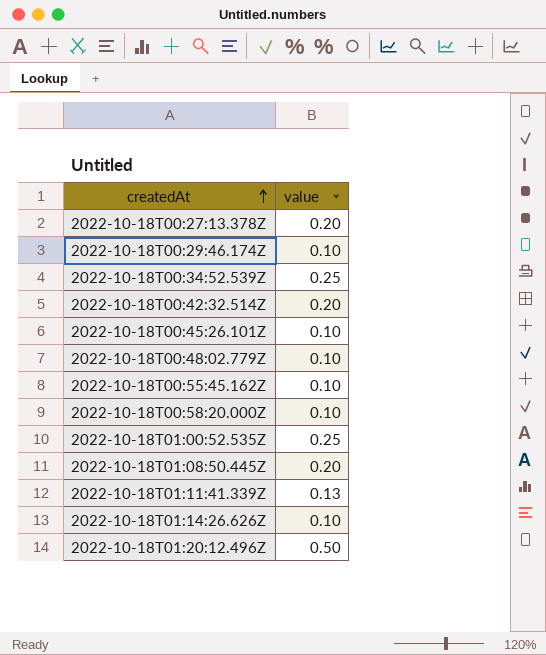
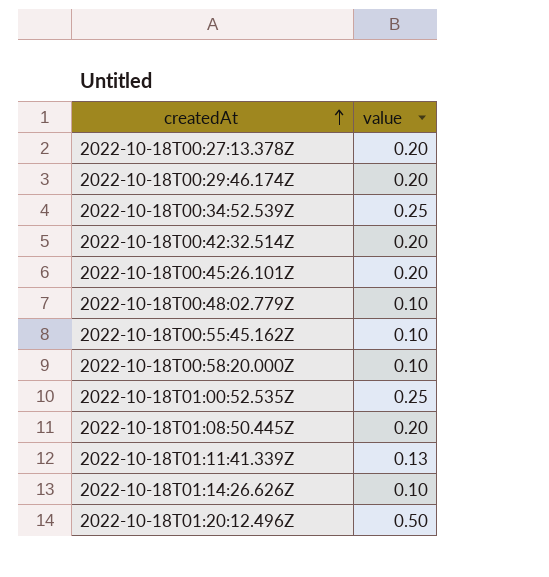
2022-10-18T00:29:46.174Z | value: 0.10 -> 0.20
2022-10-18T00:45:26.101Z | value: 0.10 -> 0.20

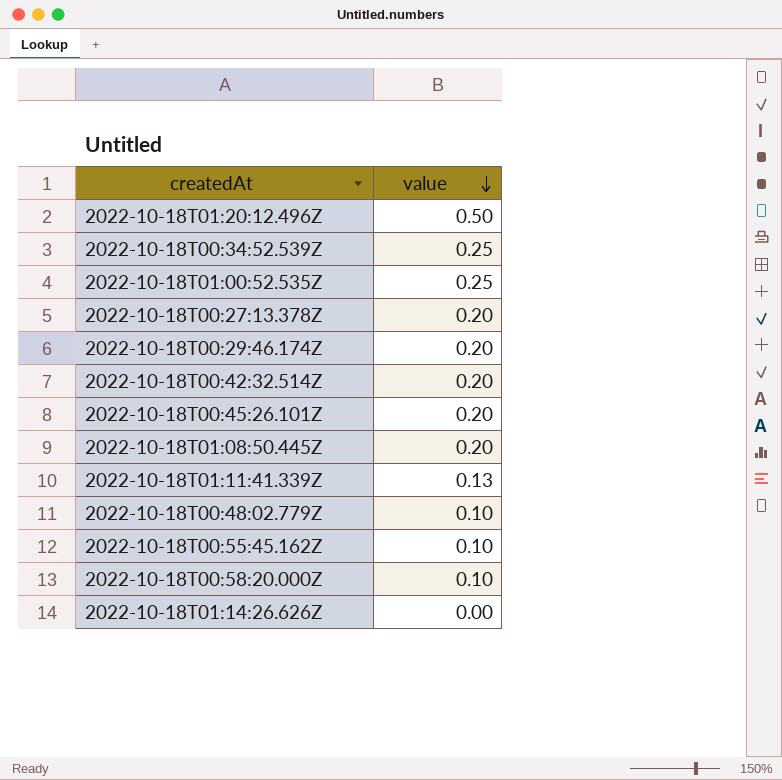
row order: createdAt ascending -> value descending
2022-10-18T01:14:26.626Z | value: 0.10 -> 0.00

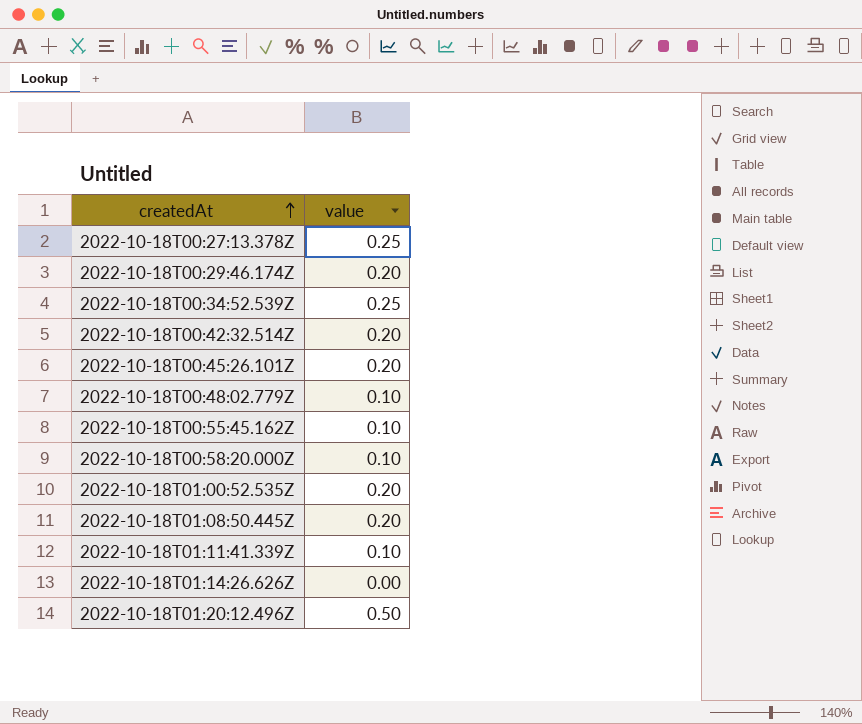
row order: value descending -> createdAt ascending
2022-10-18T00:27:13.378Z | value: 0.20 -> 0.25
2022-10-18T01:00:52.535Z | value: 0.25 -> 0.20
2022-10-18T01:11:41.339Z | value: 0.13 -> 0.10

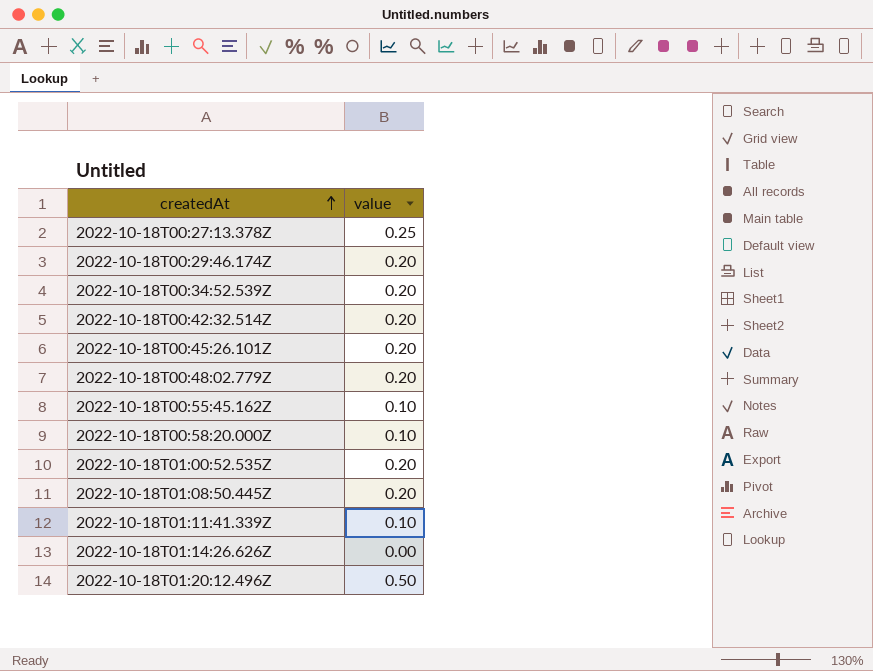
2022-10-18T00:34:52.539Z | value: 0.25 -> 0.20
2022-10-18T00:48:02.779Z | value: 0.10 -> 0.20

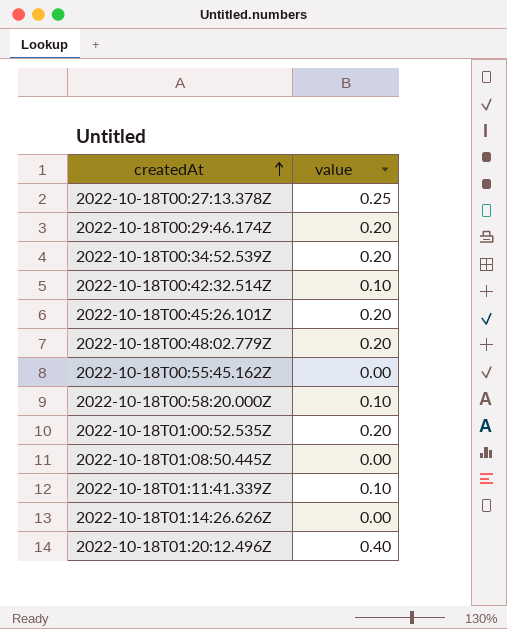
2022-10-18T00:42:32.514Z | value: 0.20 -> 0.10
2022-10-18T00:55:45.162Z | value: 0.10 -> 0.00
2022-10-18T01:08:50.445Z | value: 0.20 -> 0.00
2022-10-18T01:20:12.496Z | value: 0.50 -> 0.40

